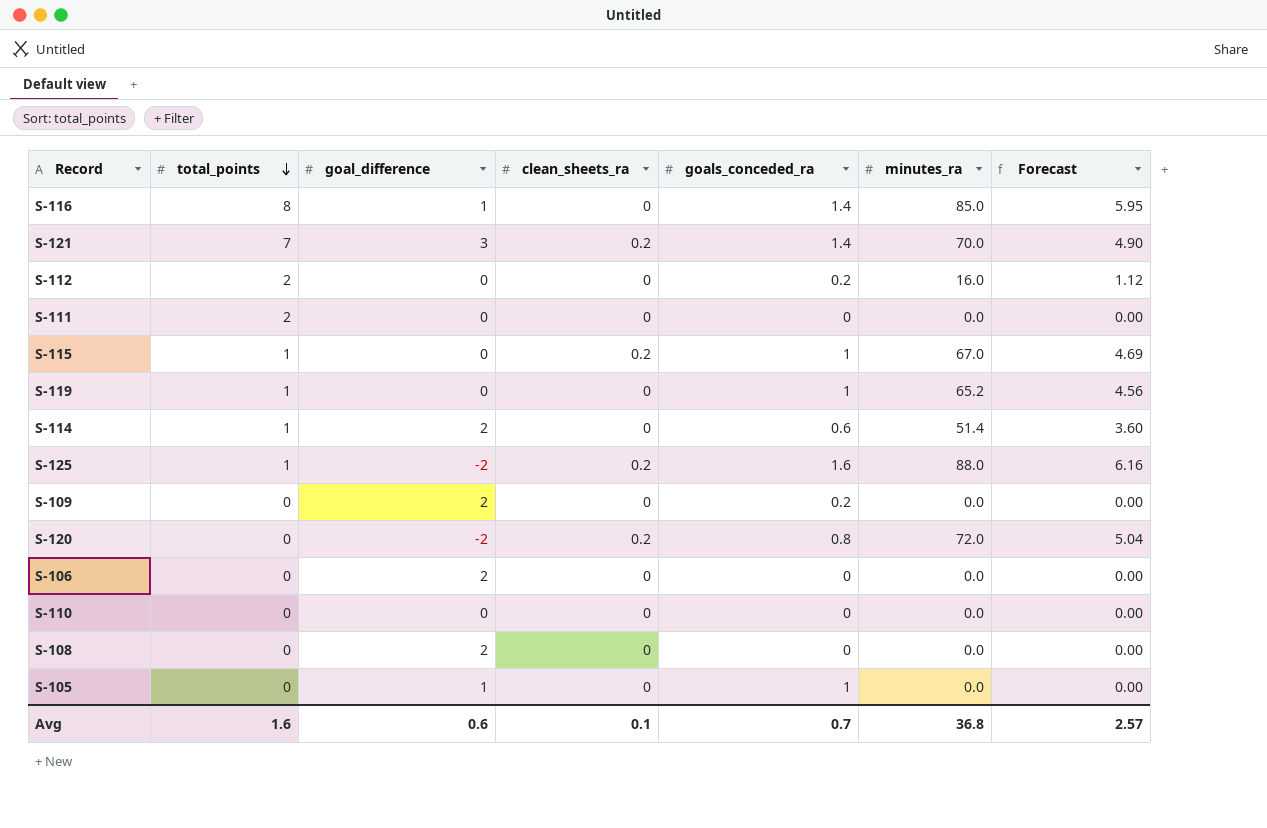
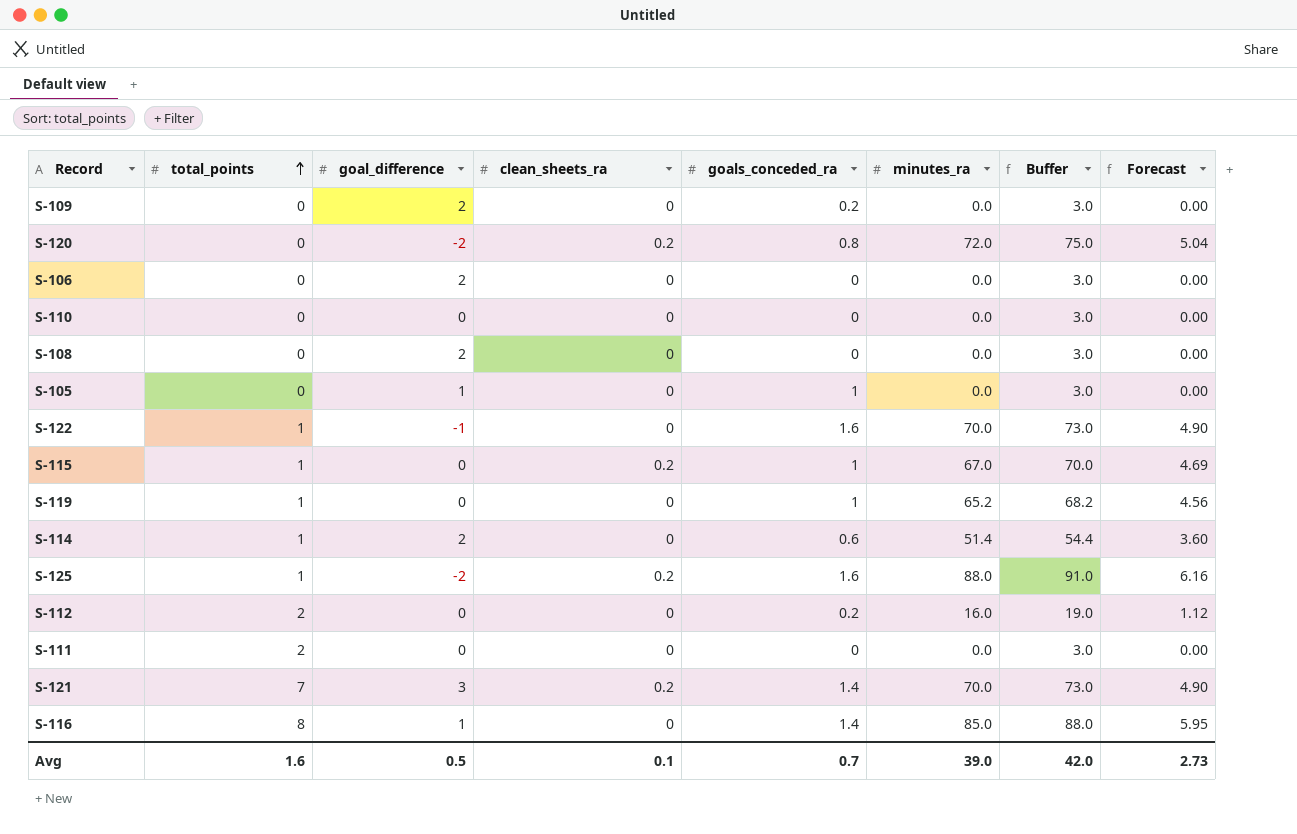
row order: total_points descending -> total_points ascending
column Buffer | formula: none -> [minutes_ra] + 3
row S-122: none -> 1 | -1 | 0 | 1.6 | 70.0 | 73.0 | 4.90
Avg | goal_difference: 0.6 -> 0.5
Avg | minutes_ra: 36.8 -> 39.0
Avg | Forecast: 2.57 -> 2.73

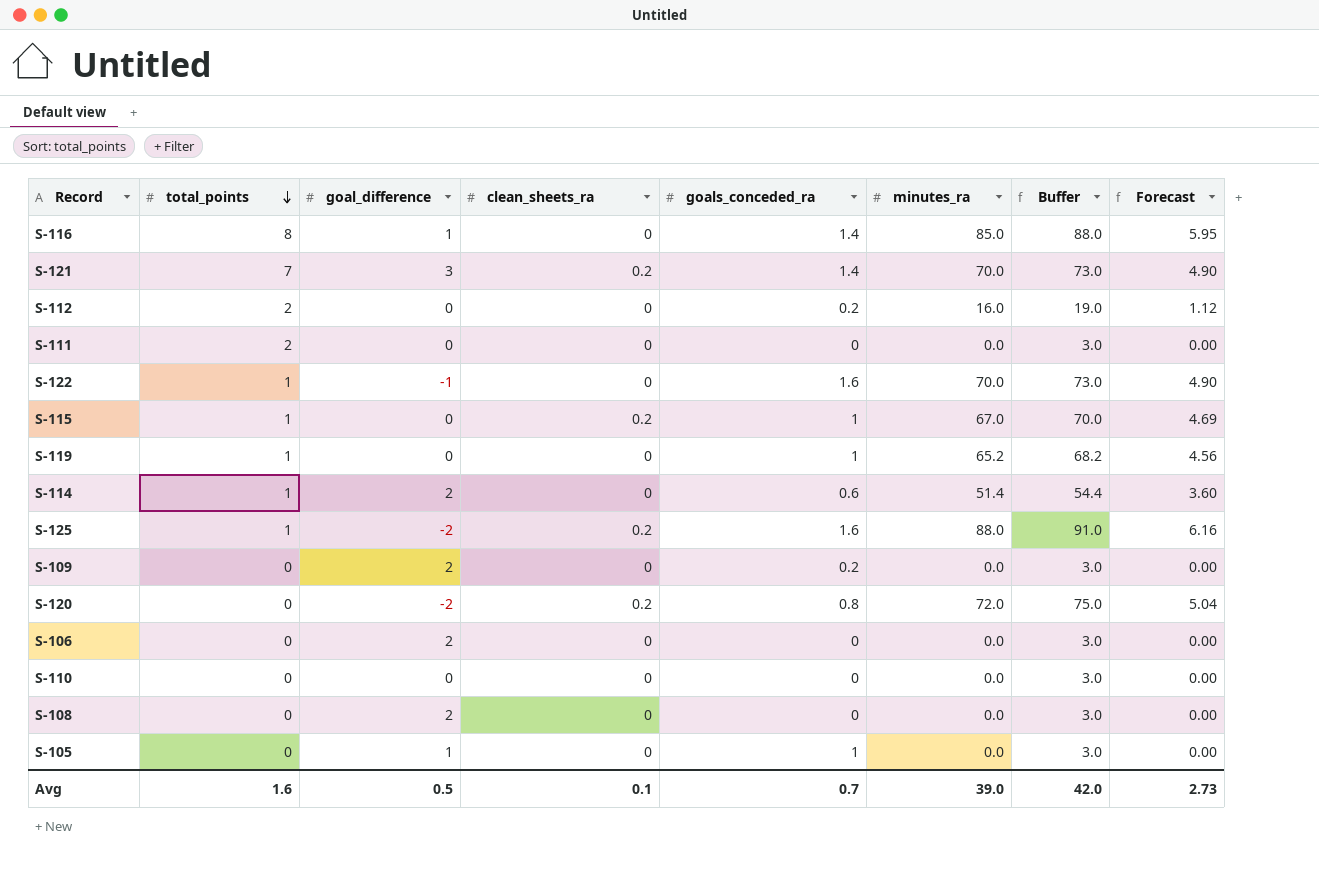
row order: total_points ascending -> total_points descending

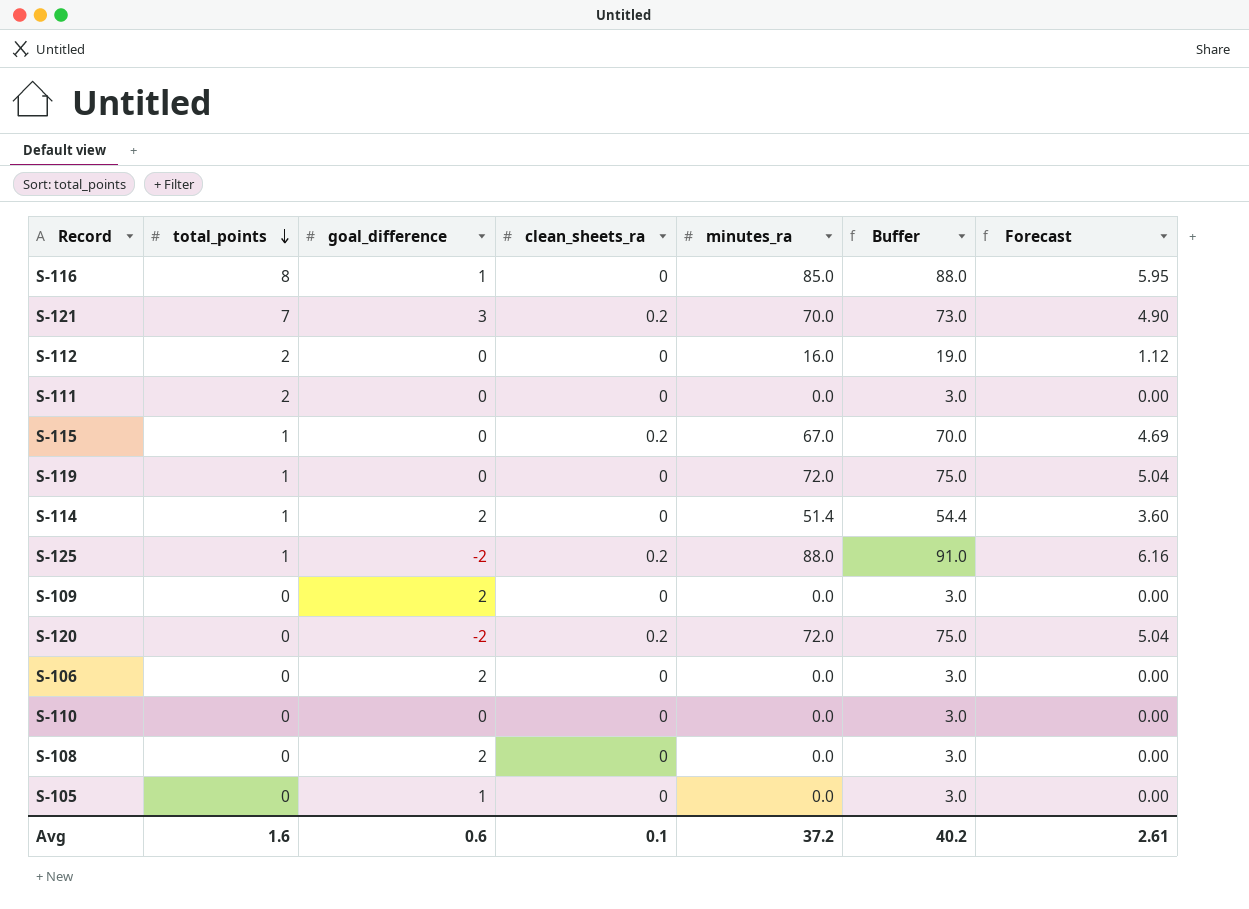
column goals_conceded_ra | position: 5 -> none
row S-122: 1 | -1 | 0 | 1.6 | 70.0 | 73.0 | 4.90 -> none
S-119 | minutes_ra: 65.2 -> 72.0
S-119 | Buffer: 68.2 -> 75.0
S-119 | Forecast: 4.56 -> 5.04
Avg | goal_difference: 0.5 -> 0.6
Avg | minutes_ra: 39.0 -> 37.2
Avg | Buffer: 42.0 -> 40.2
Avg | Forecast: 2.73 -> 2.61

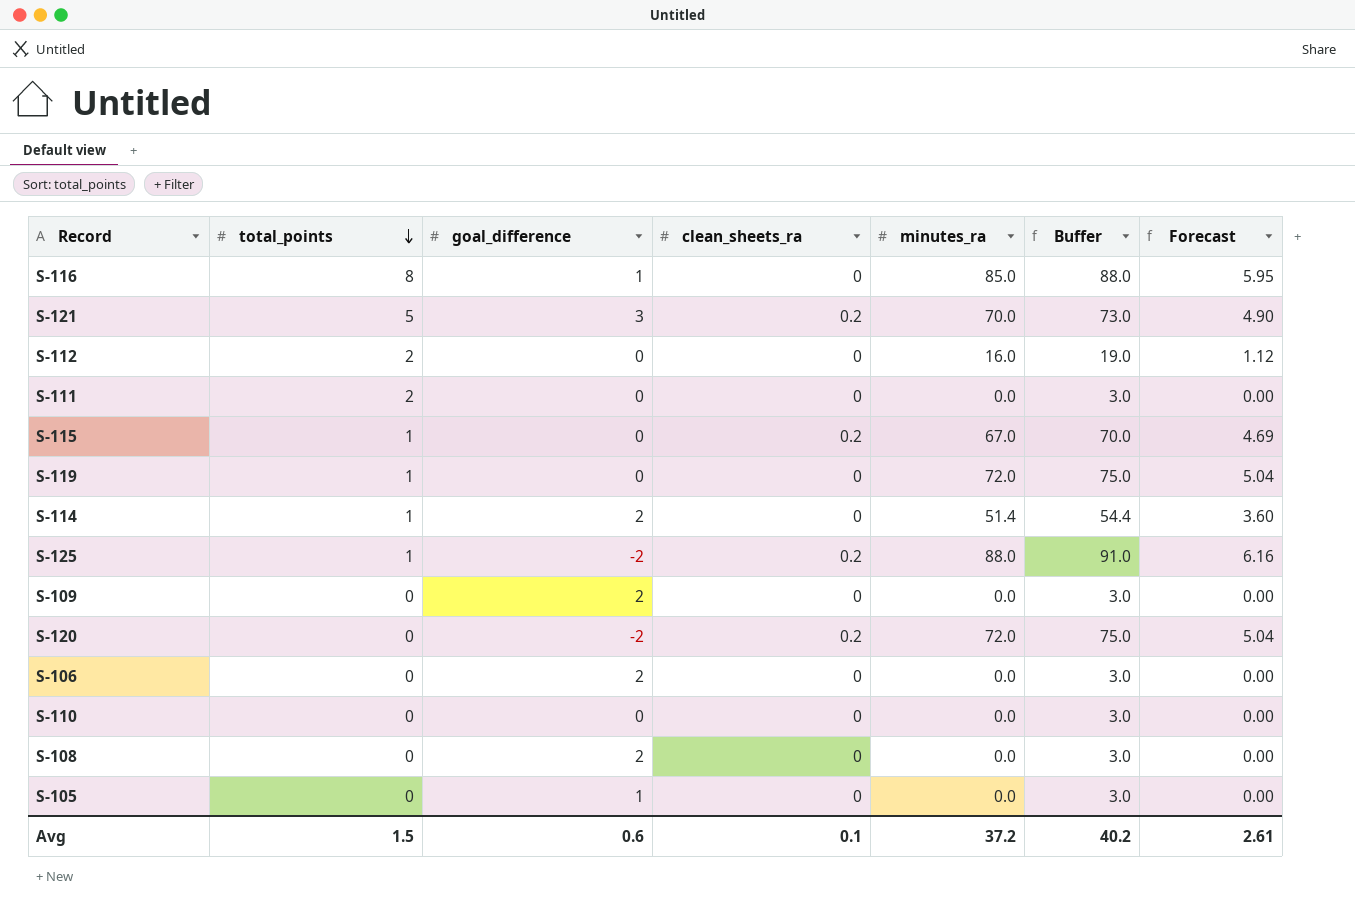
S-121 | total_points: 7 -> 5
Avg | total_points: 1.6 -> 1.5

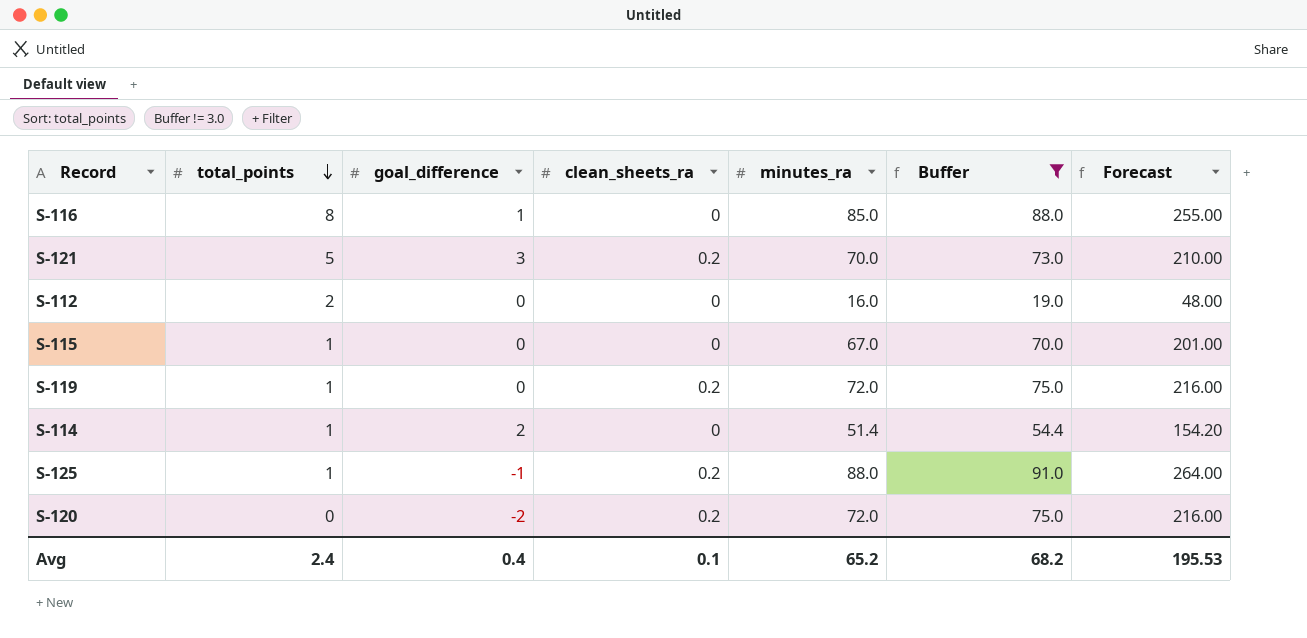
filter: none -> Buffer != 3.0
column Forecast | formula: [minutes_ra] * 0.07 -> [minutes_ra] * 3
S-115 | clean_sheets_ra: 0.2 -> 0
S-119 | clean_sheets_ra: 0 -> 0.2
S-125 | goal_difference: -2 -> -1
Avg | total_points: 1.5 -> 2.4
Avg | goal_difference: 0.6 -> 0.4
Avg | minutes_ra: 37.2 -> 65.2
Avg | Buffer: 40.2 -> 68.2
Avg | Forecast: 2.61 -> 195.53

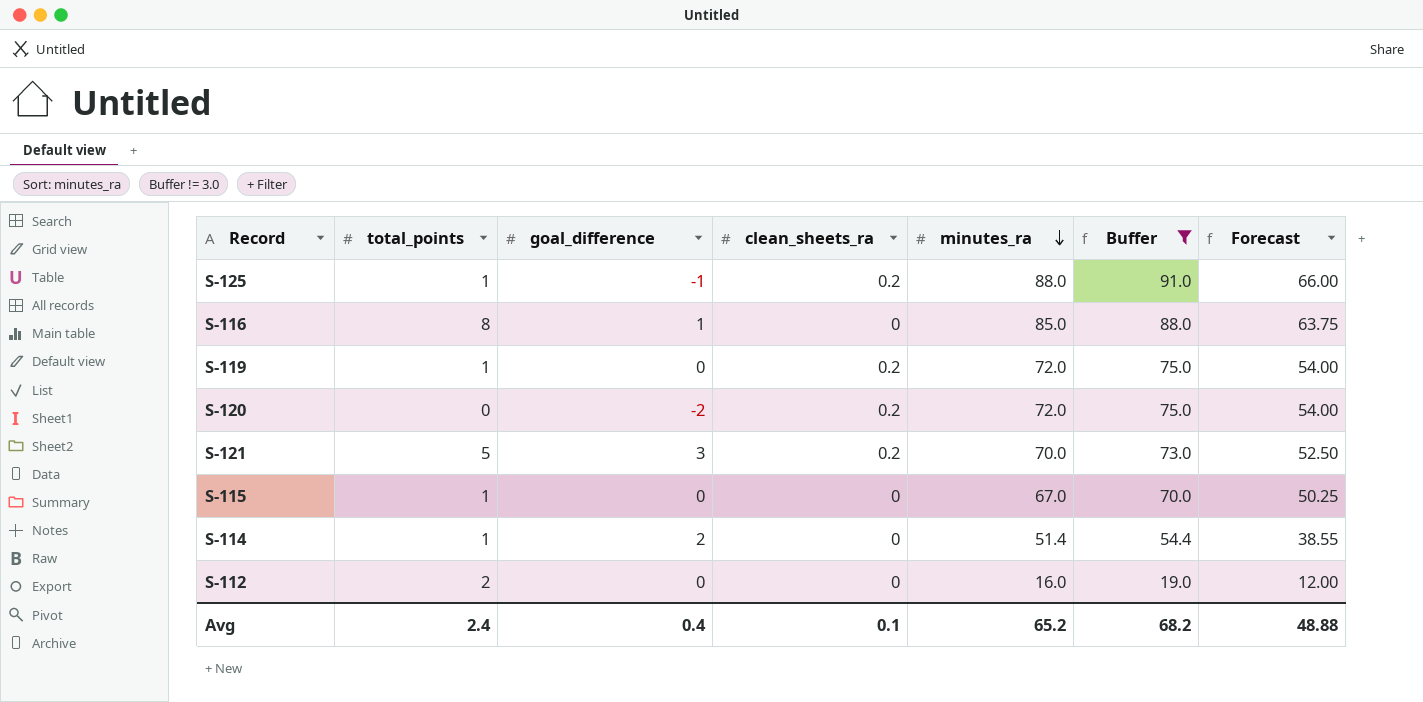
row order: total_points descending -> minutes_ra descending
column Forecast | formula: [minutes_ra] * 3 -> [minutes_ra] * 0.75
Avg | Forecast: 195.53 -> 48.88

